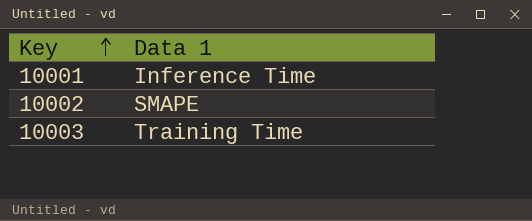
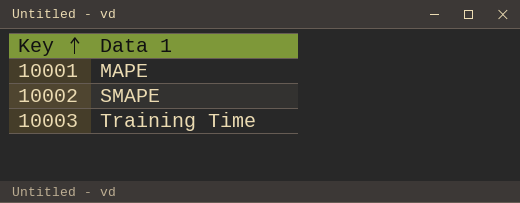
10001 | Data 1: Inference Time -> MAPE

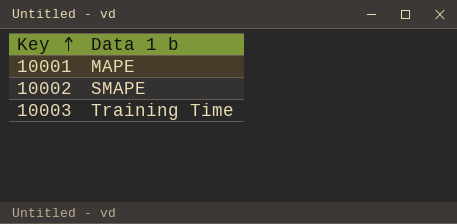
column name: Data 1 -> Data 1 b

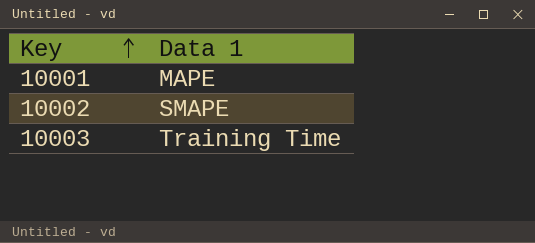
column name: Data 1 b -> Data 1

